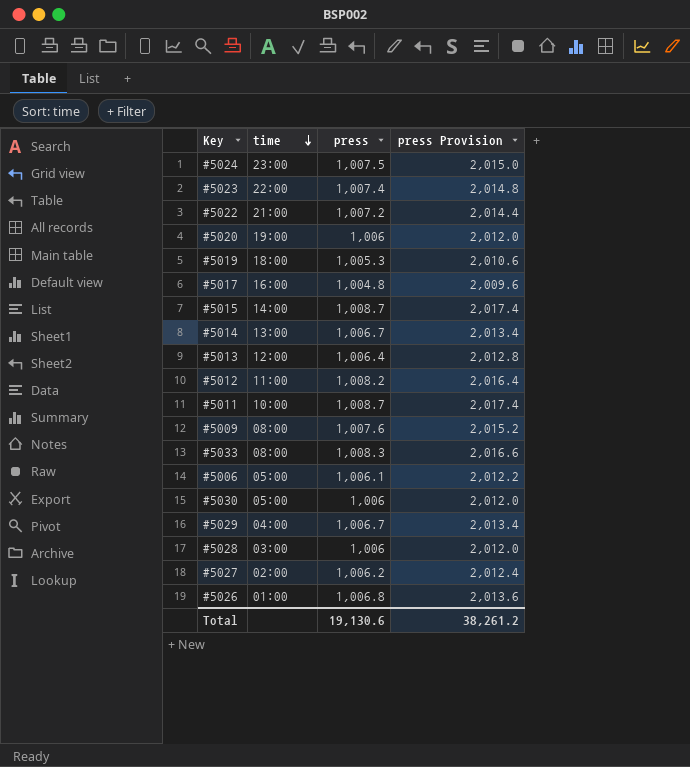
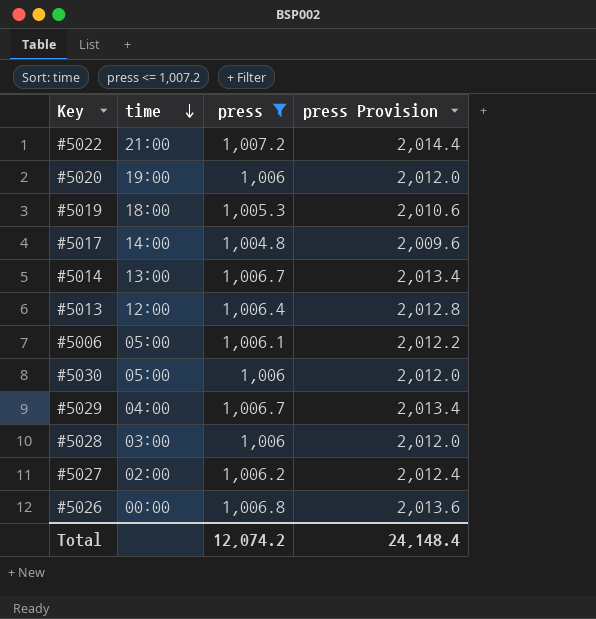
filter: none -> press <= 1,007.2
#5017 | time: 16:00 -> 14:00
#5026 | time: 01:00 -> 00:00
Total | press: 19,130.6 -> 12,074.2
Total | press Provision: 38,261.2 -> 24,148.4

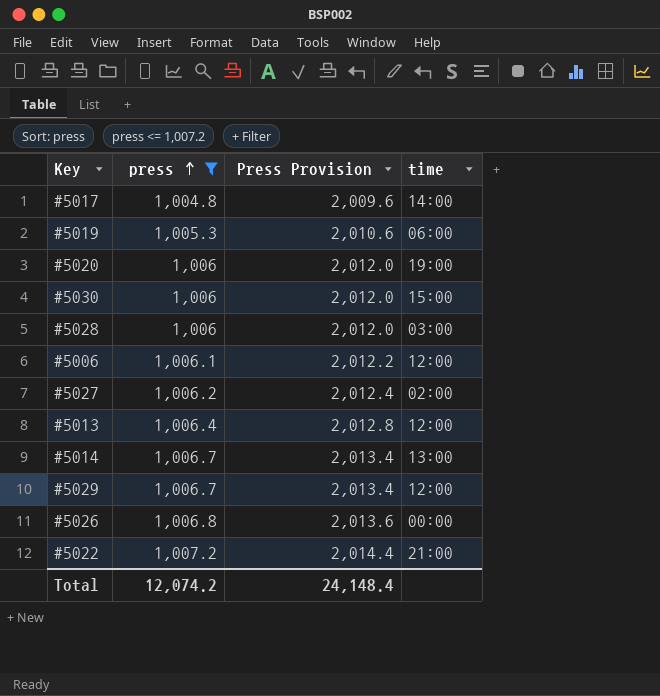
row order: time descending -> press ascending
column name: press Provision -> Press Provision
column time | position: 2 -> 4
#5019 | time: 18:00 -> 06:00
#5030 | time: 05:00 -> 15:00
#5006 | time: 05:00 -> 12:00
#5029 | time: 04:00 -> 12:00

